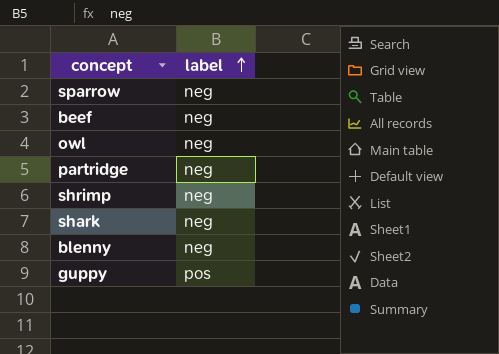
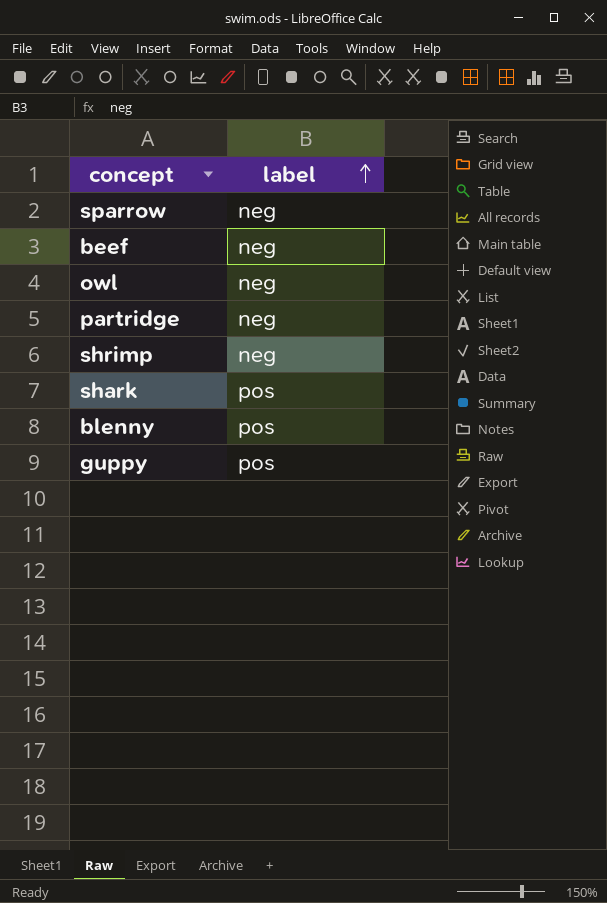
shark | label: neg -> pos
blenny | label: neg -> pos

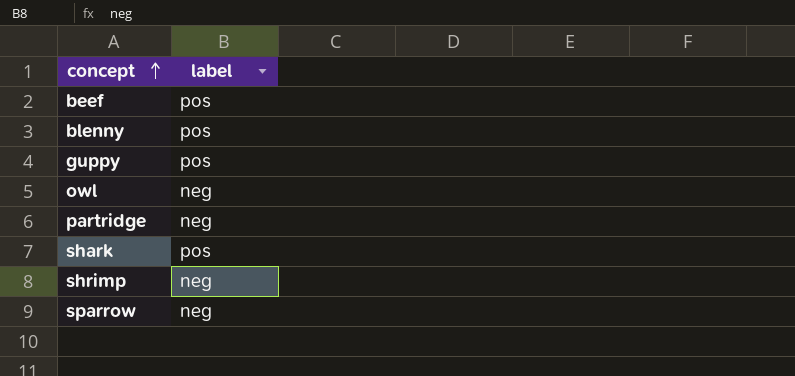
row order: label ascending -> concept ascending
beef | label: neg -> pos

